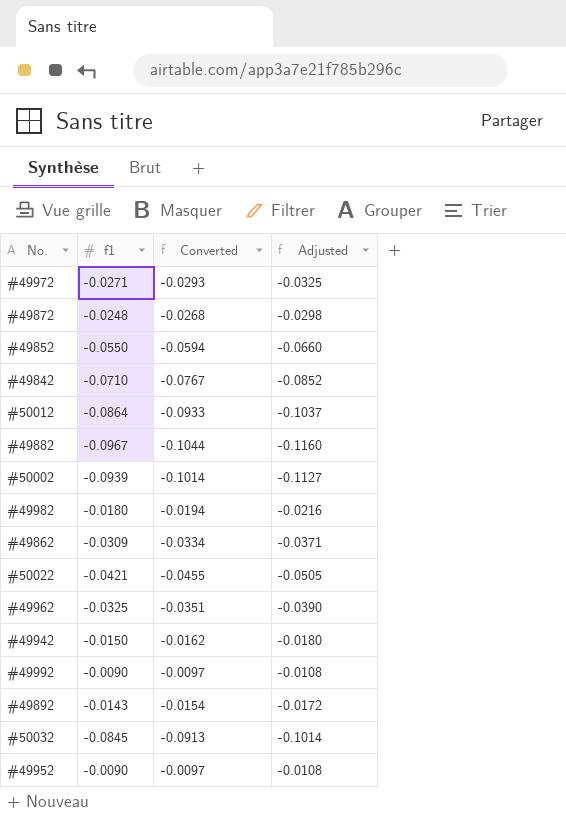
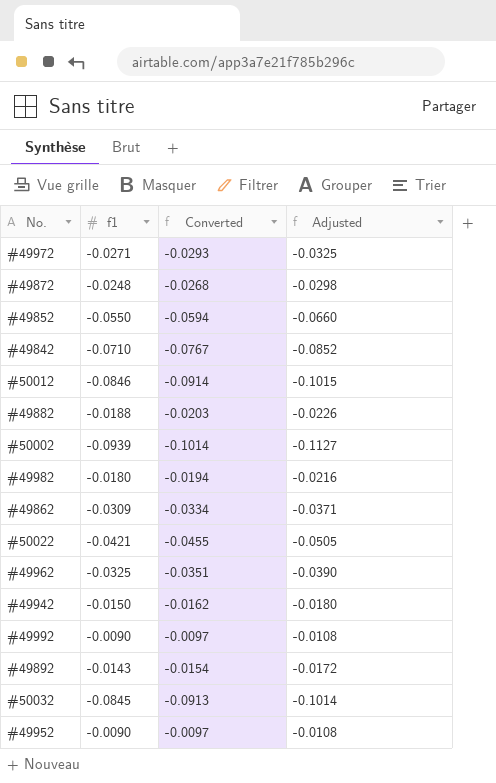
#50012 | f1: -0.0864 -> -0.0846
#50012 | Converted: -0.0933 -> -0.0914
#50012 | Adjusted: -0.1037 -> -0.1015
#49882 | f1: -0.0967 -> -0.0188
#49882 | Converted: -0.1044 -> -0.0203
#49882 | Adjusted: -0.1160 -> -0.0226

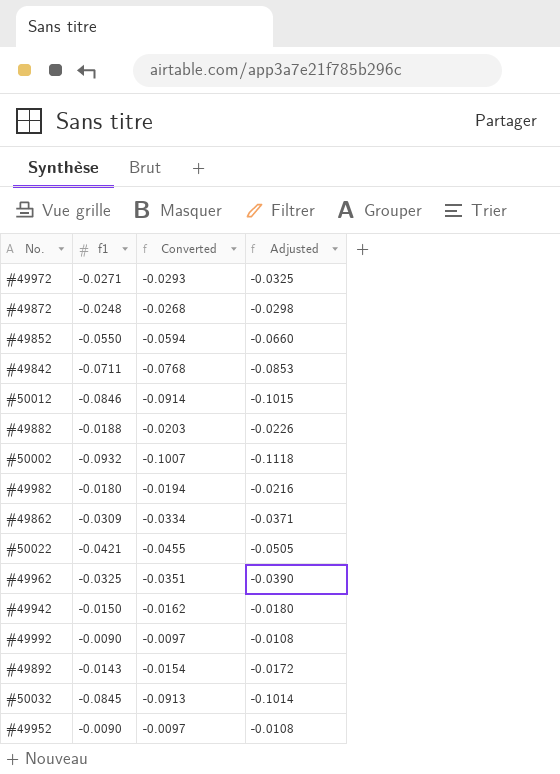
#49842 | f1: -0.0710 -> -0.0711
#49842 | Converted: -0.0767 -> -0.0768
#49842 | Adjusted: -0.0852 -> -0.0853
#50002 | f1: -0.0939 -> -0.0932
#50002 | Converted: -0.1014 -> -0.1007
#50002 | Adjusted: -0.1127 -> -0.1118

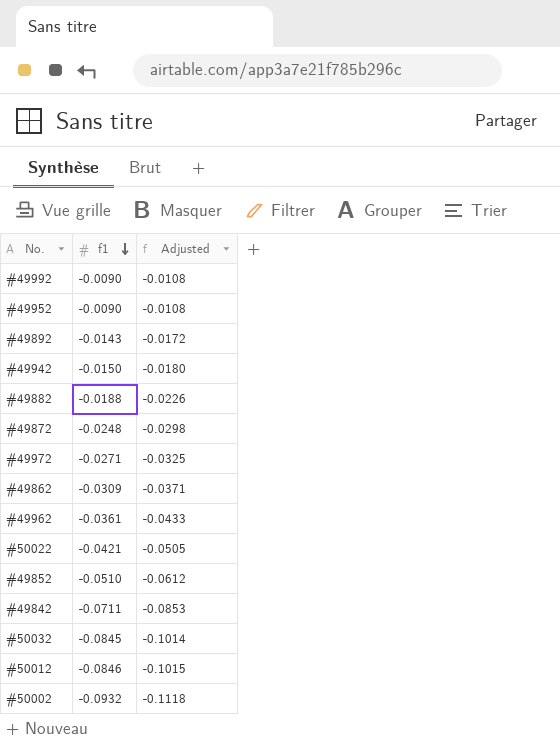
row order: none -> f1 descending
column Converted | formula: [f1] * 1.08 -> none
row #49982: -0.0180 | -0.0194 | -0.0216 -> none
#49962 | f1: -0.0325 -> -0.0361
#49962 | Adjusted: -0.0390 -> -0.0433
#49852 | f1: -0.0550 -> -0.0510
#49852 | Adjusted: -0.0660 -> -0.0612

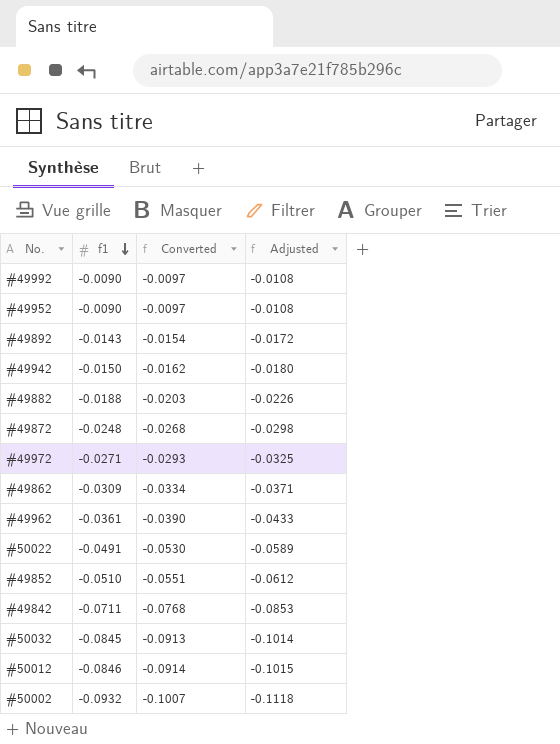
column Converted | formula: none -> [f1] * 1.08
#50022 | f1: -0.0421 -> -0.0491
#50022 | Adjusted: -0.0505 -> -0.0589

